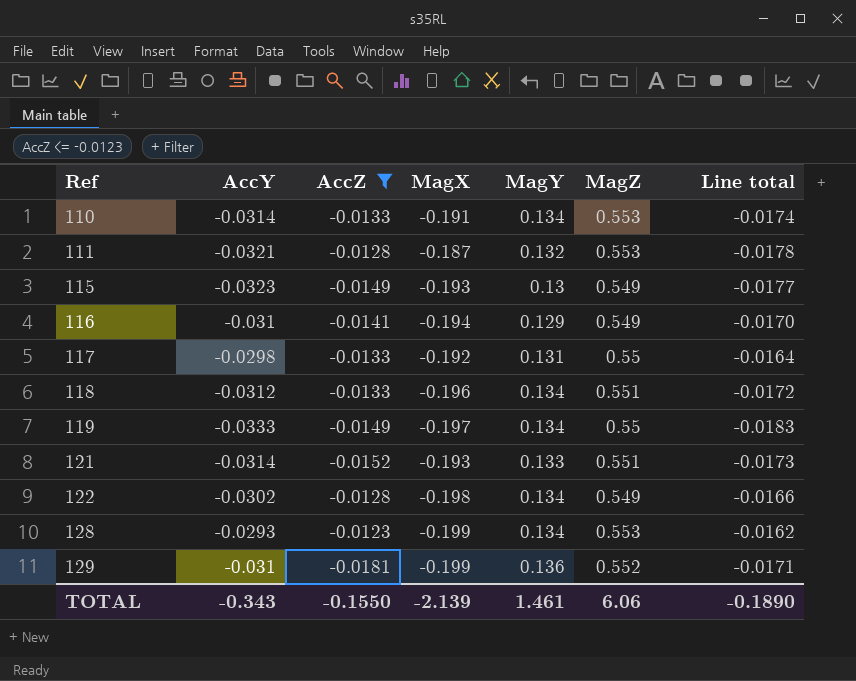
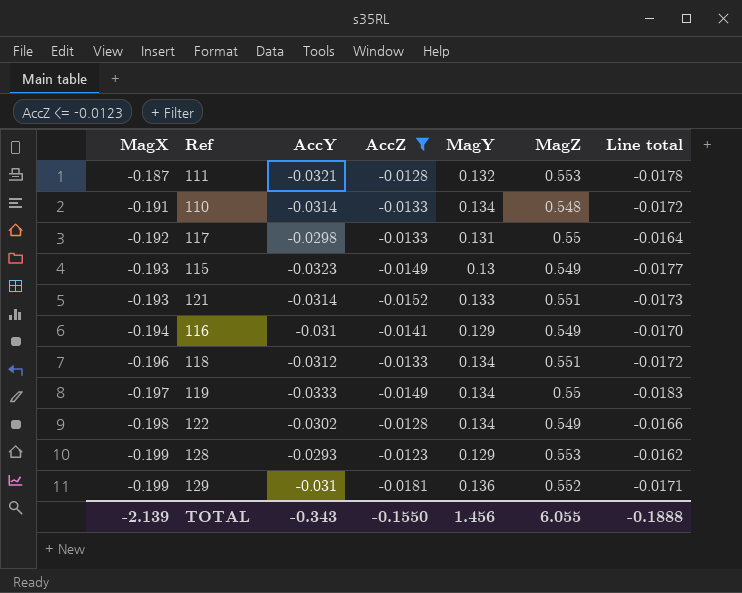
row order: Ref ascending -> MagX descending
column MagX | position: 4 -> 1
110 | MagZ: 0.553 -> 0.548
110 | Line total: -0.0174 -> -0.0172
128 | MagY: 0.134 -> 0.129
TOTAL | MagY: 1.461 -> 1.456
TOTAL | MagZ: 6.06 -> 6.055
TOTAL | Line total: -0.1890 -> -0.1888

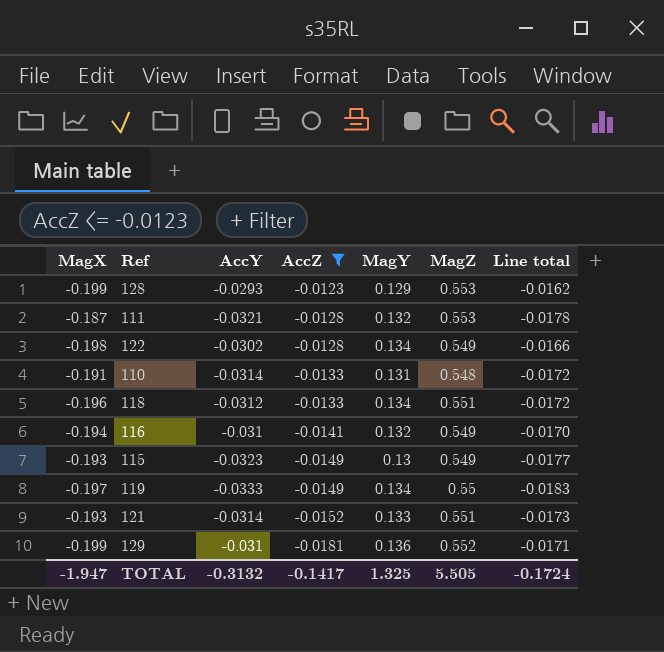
row order: MagX descending -> AccZ descending
row 117: -0.192 | -0.0298 | -0.0133 | 0.131 | 0.55 | -0.0164 -> none
110 | MagY: 0.134 -> 0.131
116 | MagY: 0.129 -> 0.132
TOTAL | MagX: -2.139 -> -1.947
TOTAL | AccY: -0.343 -> -0.3132
TOTAL | AccZ: -0.1550 -> -0.1417
TOTAL | MagY: 1.456 -> 1.325
TOTAL | MagZ: 6.055 -> 5.505
TOTAL | Line total: -0.1888 -> -0.1724

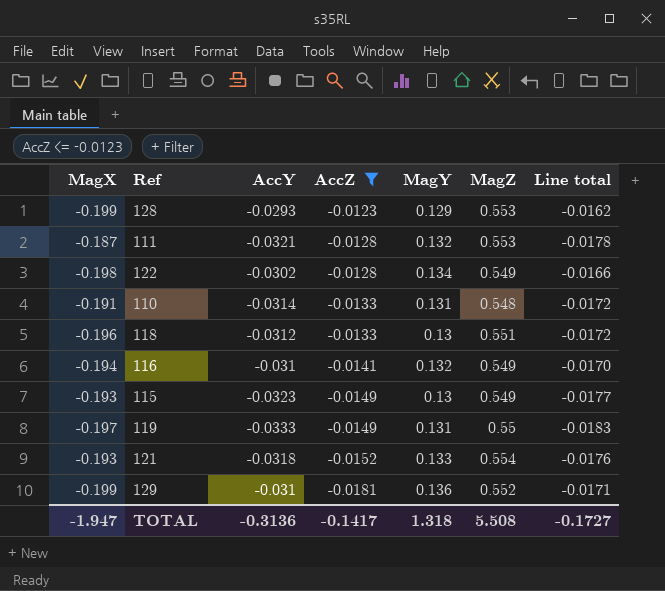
118 | MagY: 0.134 -> 0.13
119 | MagY: 0.134 -> 0.131
121 | AccY: -0.0314 -> -0.0318
121 | MagZ: 0.551 -> 0.554
121 | Line total: -0.0173 -> -0.0176
TOTAL | AccY: -0.3132 -> -0.3136
TOTAL | MagY: 1.325 -> 1.318
TOTAL | MagZ: 5.505 -> 5.508
TOTAL | Line total: -0.1724 -> -0.1727

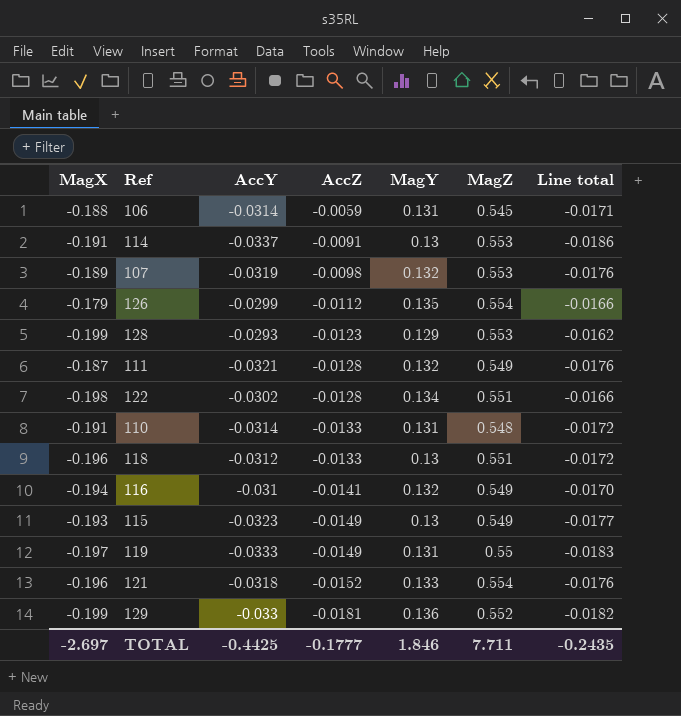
filter: AccZ <= -0.0123 -> none
111 | MagZ: 0.553 -> 0.549
111 | Line total: -0.0178 -> -0.0176
122 | MagZ: 0.549 -> 0.551
121 | MagX: -0.193 -> -0.196
129 | AccY: -0.031 -> -0.033
129 | Line total: -0.0171 -> -0.0182
TOTAL | MagX: -1.947 -> -2.697
TOTAL | AccY: -0.3136 -> -0.4425
TOTAL | AccZ: -0.1417 -> -0.1777
TOTAL | MagY: 1.318 -> 1.846
TOTAL | MagZ: 5.508 -> 7.711
TOTAL | Line total: -0.1727 -> -0.2435

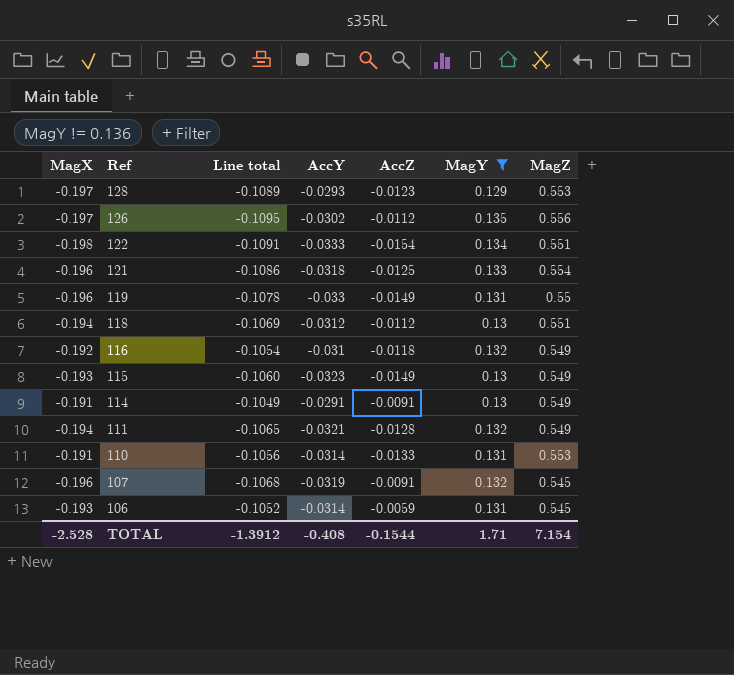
filter: none -> MagY != 0.136
row order: AccZ descending -> Ref descending
column Line total | formula: [AccY] * [MagZ] -> [MagX] * [MagZ]
column Line total | position: 7 -> 3
128 | MagX: -0.199 -> -0.197
126 | MagX: -0.179 -> -0.197
126 | AccY: -0.0299 -> -0.0302
126 | MagZ: 0.554 -> 0.556
122 | AccY: -0.0302 -> -0.0333
122 | AccZ: -0.0128 -> -0.0154
121 | AccZ: -0.0152 -> -0.0125
119 | MagX: -0.197 -> -0.196
119 | AccY: -0.0333 -> -0.033
118 | MagX: -0.196 -> -0.194
118 | AccZ: -0.0133 -> -0.0112
116 | MagX: -0.194 -> -0.192
116 | AccZ: -0.0141 -> -0.0118
114 | AccY: -0.0337 -> -0.0291
114 | MagZ: 0.553 -> 0.549
111 | MagX: -0.187 -> -0.194
110 | MagZ: 0.548 -> 0.553
107 | MagX: -0.189 -> -0.196
107 | AccZ: -0.0098 -> -0.0091
107 | MagZ: 0.553 -> 0.545
106 | MagX: -0.188 -> -0.193
TOTAL | MagX: -2.697 -> -2.528
TOTAL | Line total: -0.2435 -> -1.3912
TOTAL | AccY: -0.4425 -> -0.408
TOTAL | AccZ: -0.1777 -> -0.1544
TOTAL | MagY: 1.846 -> 1.71
TOTAL | MagZ: 7.711 -> 7.154

